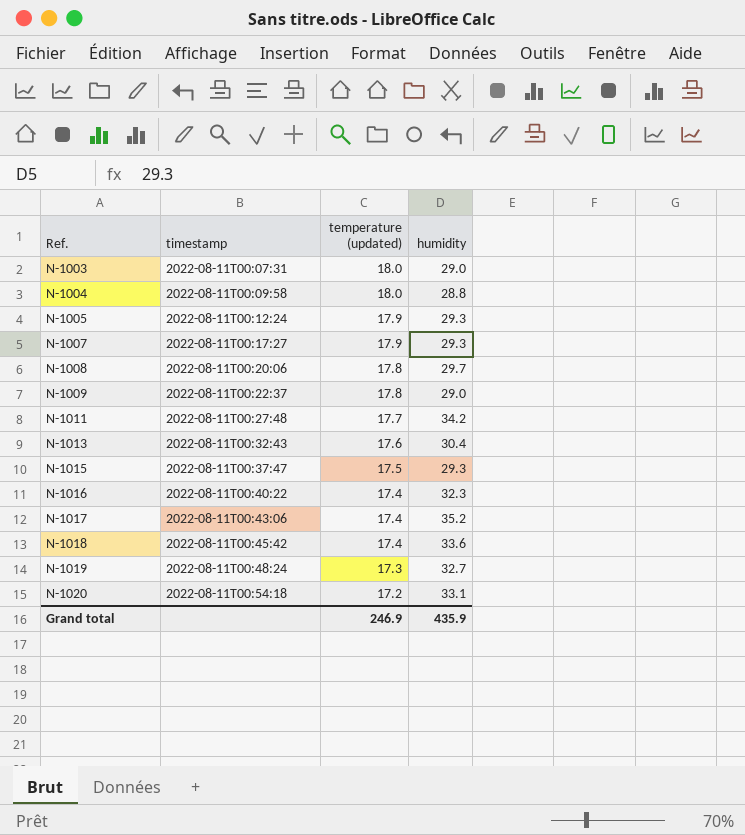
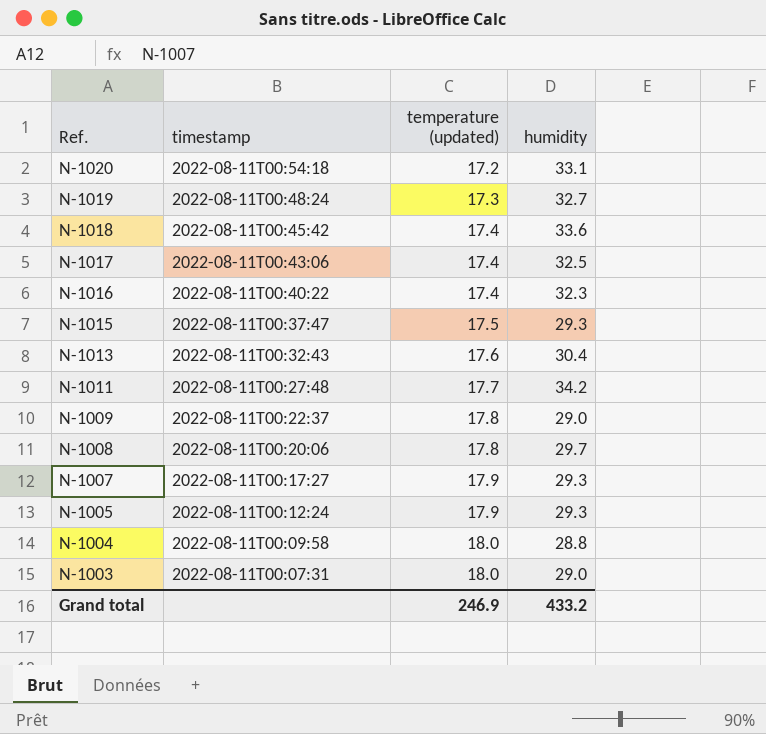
row order: Ref. ascending -> Ref. descending
N-1017 | humidity: 35.2 -> 32.5
Grand total | humidity: 435.9 -> 433.2

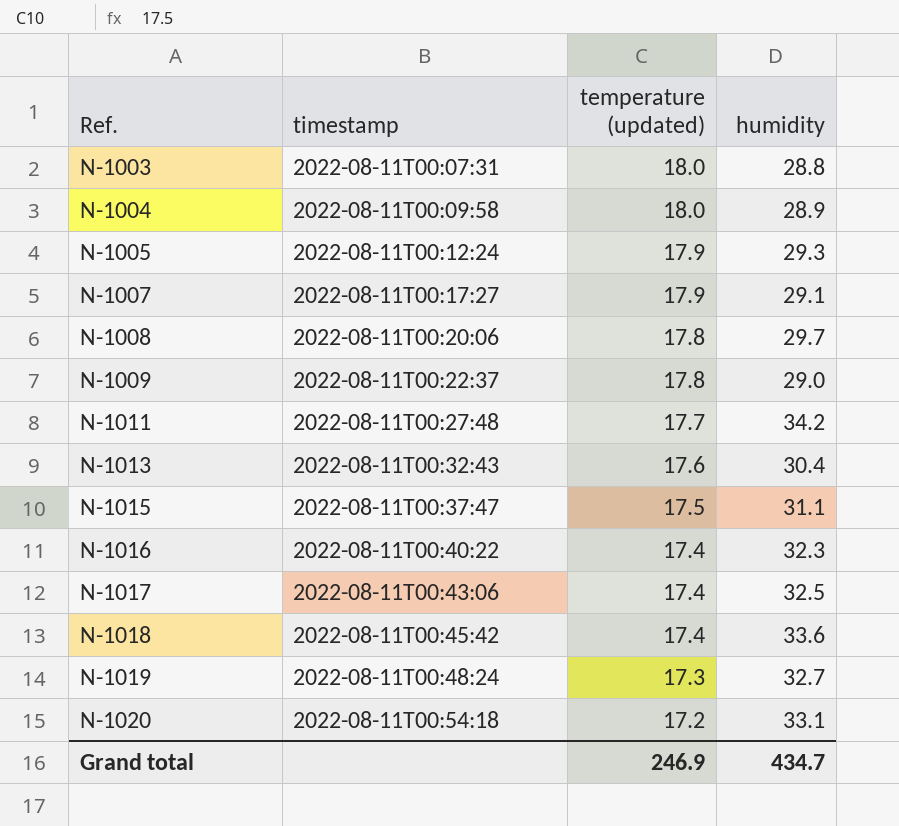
row order: Ref. descending -> Ref. ascending
N-1003 | humidity: 29.0 -> 28.8
N-1004 | humidity: 28.8 -> 28.9
N-1007 | humidity: 29.3 -> 29.1
N-1015 | humidity: 29.3 -> 31.1
Grand total | humidity: 433.2 -> 434.7

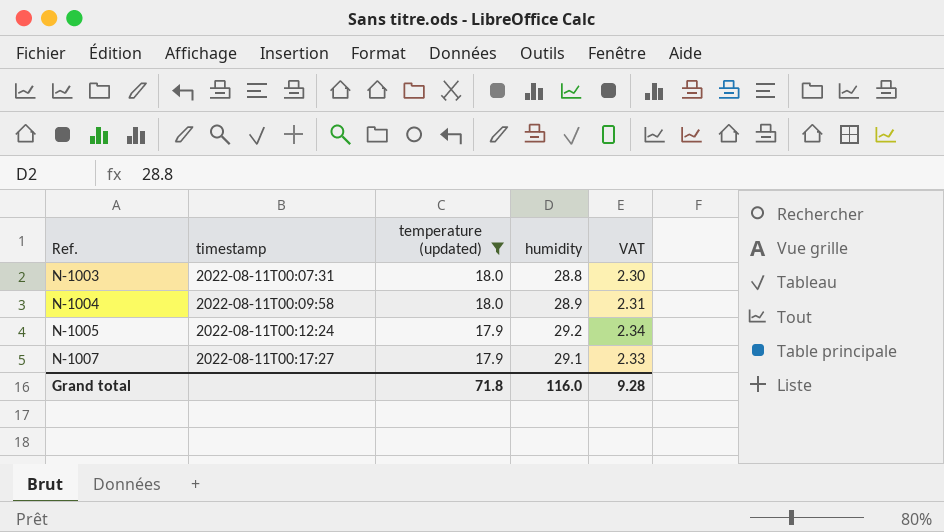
filter: none -> temperature (updated) >= 17.9
column VAT | formula: none -> [humidity] * 0.08
N-1005 | humidity: 29.3 -> 29.2
Grand total | temperature (updated): 246.9 -> 71.8
Grand total | humidity: 434.7 -> 116.0

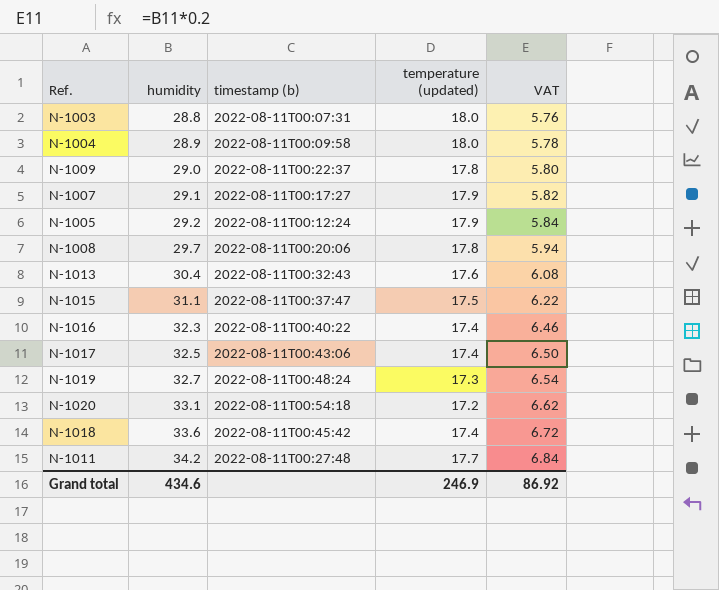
filter: temperature (updated) >= 17.9 -> none
row order: Ref. ascending -> humidity ascending
column humidity | position: 4 -> 2
column name: timestamp -> timestamp (b)
column VAT | formula: [humidity] * 0.08 -> [humidity] * 0.2
Grand total | humidity: 116.0 -> 434.6
Grand total | temperature (updated): 71.8 -> 246.9
Grand total | VAT: 9.28 -> 86.92

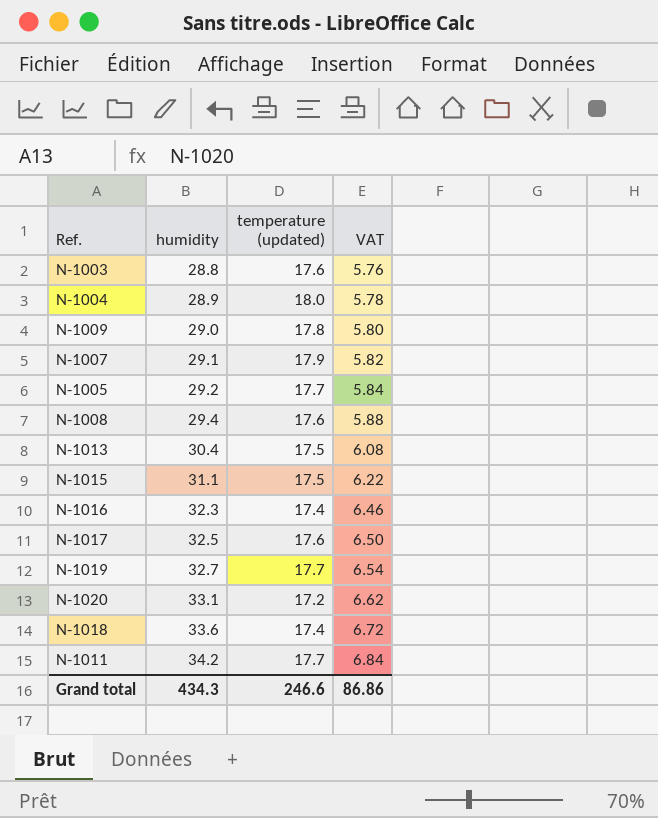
column timestamp (b) | position: 3 -> none
N-1003 | temperature (updated): 18.0 -> 17.6
N-1005 | temperature (updated): 17.9 -> 17.7
N-1008 | humidity: 29.7 -> 29.4
N-1008 | temperature (updated): 17.8 -> 17.6
N-1008 | VAT: 5.94 -> 5.88
N-1013 | temperature (updated): 17.6 -> 17.5
N-1017 | temperature (updated): 17.4 -> 17.6
N-1019 | temperature (updated): 17.3 -> 17.7
Grand total | humidity: 434.6 -> 434.3
Grand total | temperature (updated): 246.9 -> 246.6
Grand total | VAT: 86.92 -> 86.86

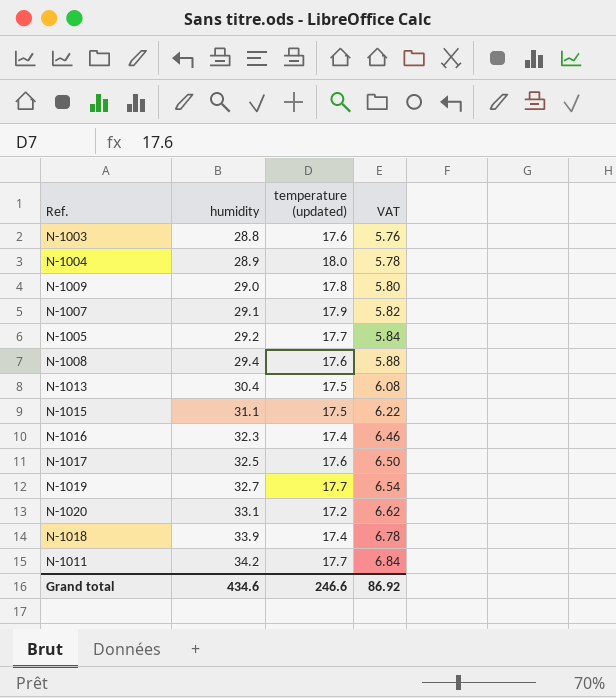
N-1018 | humidity: 33.6 -> 33.9
N-1018 | VAT: 6.72 -> 6.78
Grand total | humidity: 434.3 -> 434.6
Grand total | VAT: 86.86 -> 86.92

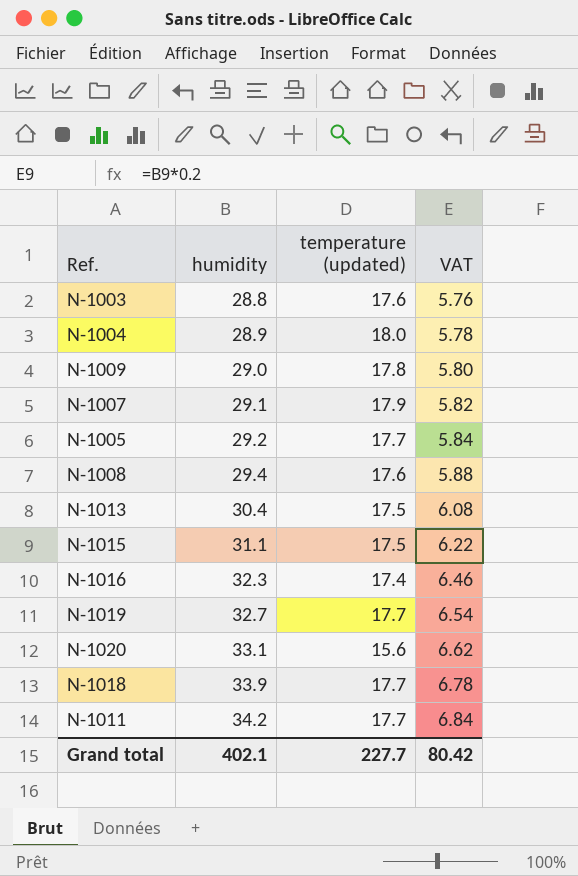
row N-1017: 32.5 | 17.6 | 6.50 -> none
N-1020 | temperature (updated): 17.2 -> 15.6
N-1018 | temperature (updated): 17.4 -> 17.7
Grand total | humidity: 434.6 -> 402.1
Grand total | temperature (updated): 246.6 -> 227.7
Grand total | VAT: 86.92 -> 80.42

